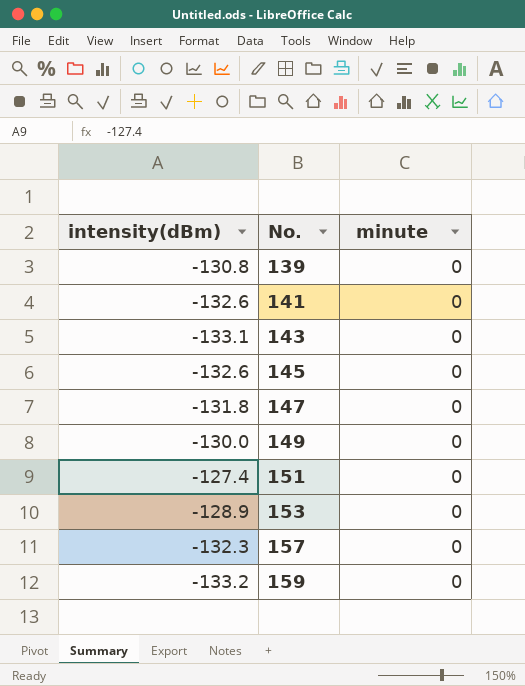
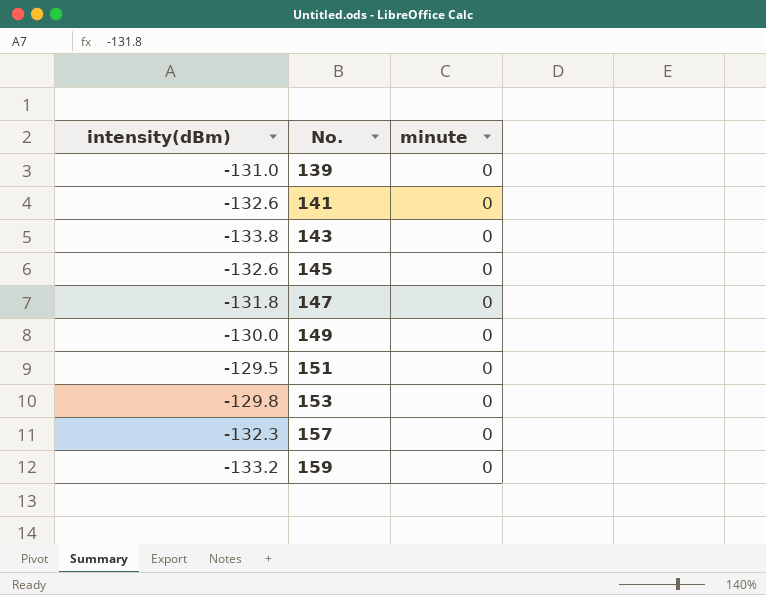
139 | intensity(dBm): -130.8 -> -131.0
143 | intensity(dBm): -133.1 -> -133.8
151 | intensity(dBm): -127.4 -> -129.5
153 | intensity(dBm): -128.9 -> -129.8

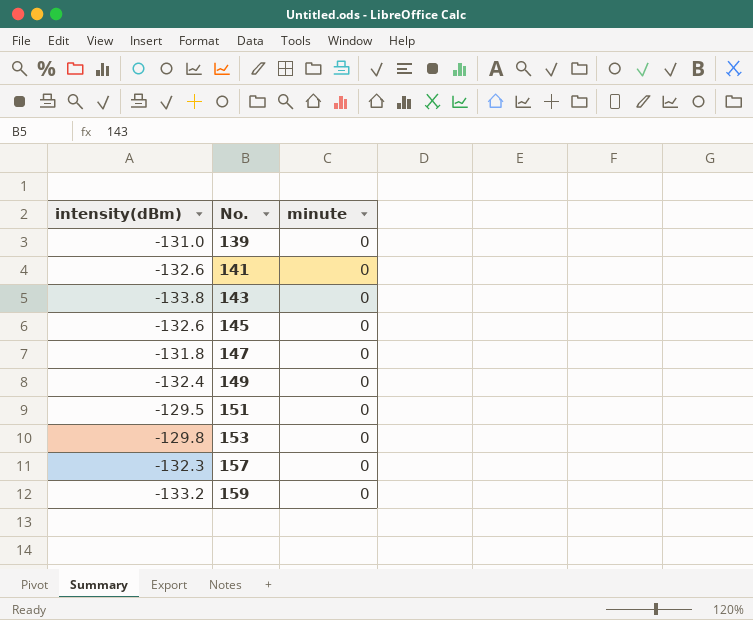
149 | intensity(dBm): -130.0 -> -132.4

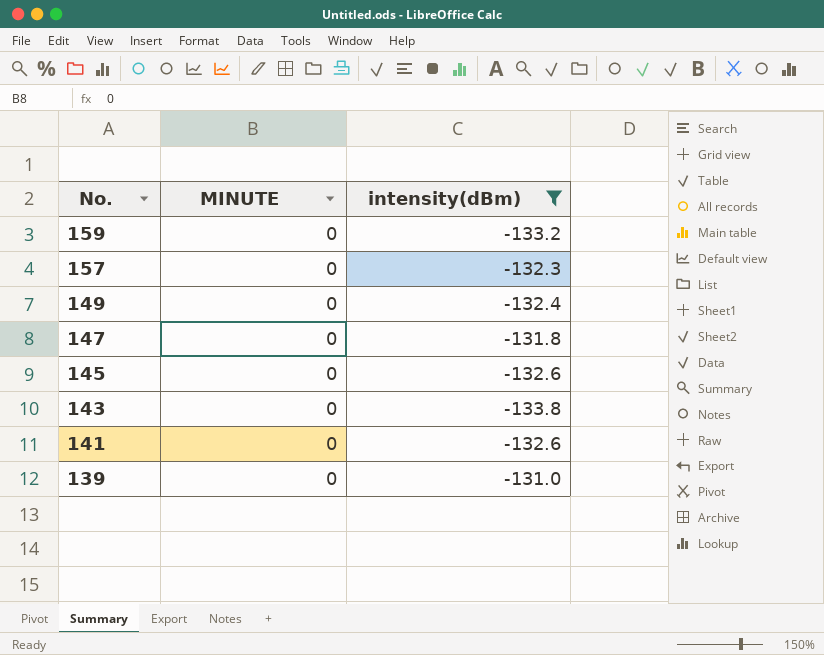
filter: none -> intensity(dBm) <= -131.0
row order: No. ascending -> No. descending
column name: minute -> MINUTE
column intensity(dBm) | position: 1 -> 3

